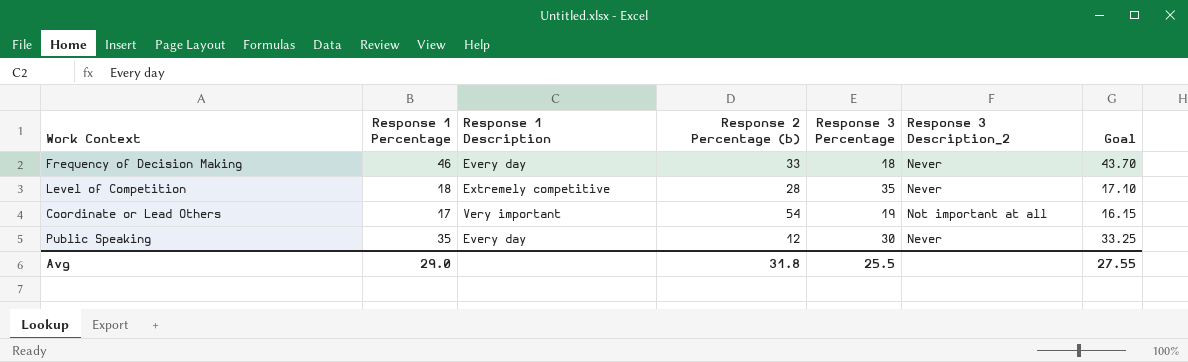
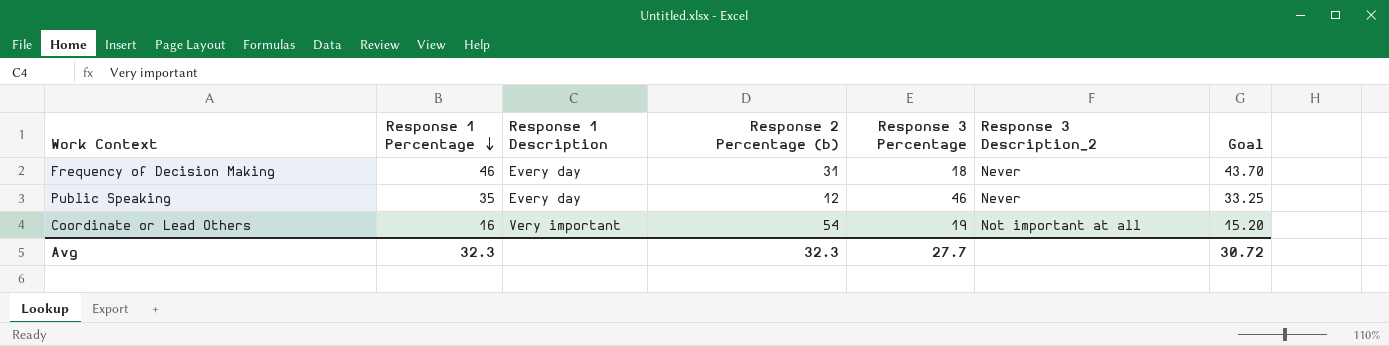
row order: none -> Response 1 Percentage descending
row Level of Competition: 18 | Extremely competitive | 28 | 35 | Never | 17.10 -> none
Frequency of Decision Making | Response 2 Percentage (b): 33 -> 31
Public Speaking | Response 3 Percentage: 30 -> 46
Coordinate or Lead Others | Response 1 Percentage: 17 -> 16
Coordinate or Lead Others | Goal: 16.15 -> 15.20
Avg | Response 1 Percentage: 29.0 -> 32.3
Avg | Response 2 Percentage (b): 31.8 -> 32.3
Avg | Response 3 Percentage: 25.5 -> 27.7
Avg | Goal: 27.55 -> 30.72

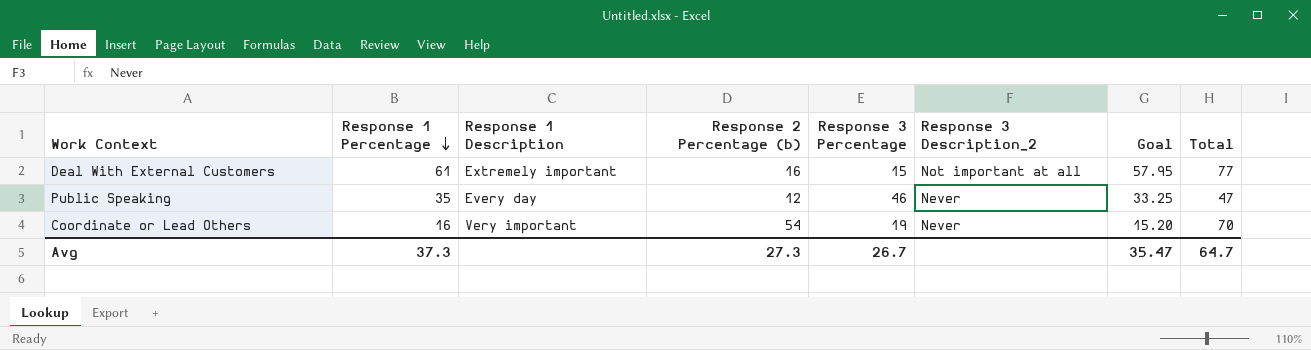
column Total | formula: none -> [Response 1 Percentage] + [Response 2 Percentage (b)]
row Frequency of Decision Making: 46 | Every day | 31 | 18 | Never | 43.70 -> none
row Deal With External Customers: none -> 61 | Extremely important | 16 | 15 | Not important at all | 57.95 | 77
Coordinate or Lead Others | Response 3 Description_2: Not important at all -> Never
Avg | Response 1 Percentage: 32.3 -> 37.3
Avg | Response 2 Percentage (b): 32.3 -> 27.3
Avg | Response 3 Percentage: 27.7 -> 26.7
Avg | Goal: 30.72 -> 35.47

